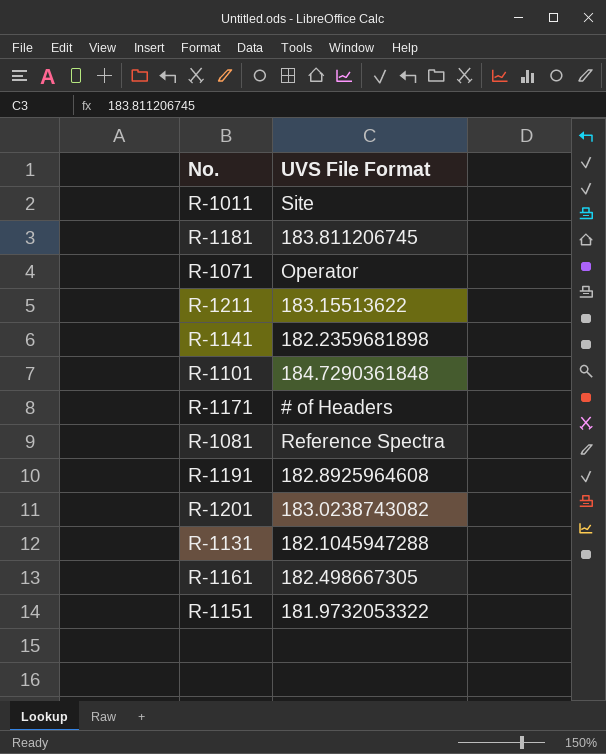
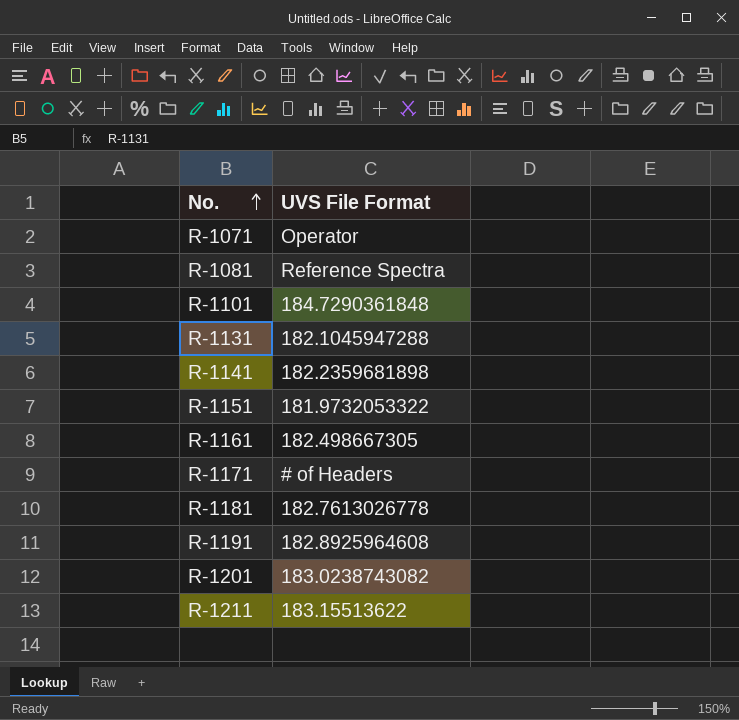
row order: none -> No. ascending
row R-1011: Site -> none
R-1181 | UVS File Format: 183.811206745 -> 182.7613026778

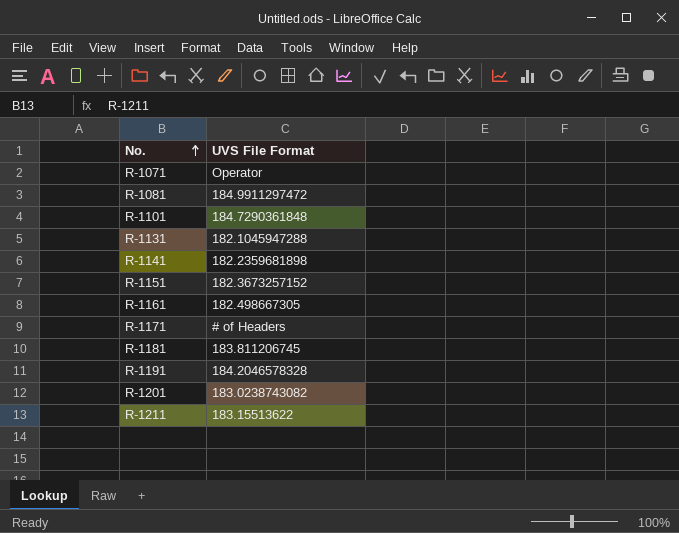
R-1081 | UVS File Format: Reference Spectra -> 184.9911297472
R-1151 | UVS File Format: 181.9732053322 -> 182.3673257152
R-1181 | UVS File Format: 182.7613026778 -> 183.811206745
R-1191 | UVS File Format: 182.8925964608 -> 184.2046578328

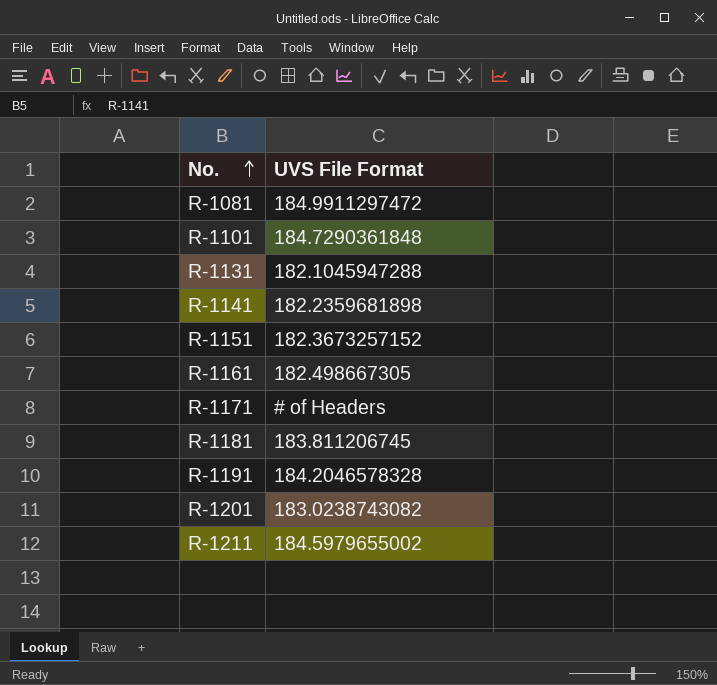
row R-1071: Operator -> none
R-1211 | UVS File Format: 183.15513622 -> 184.5979655002

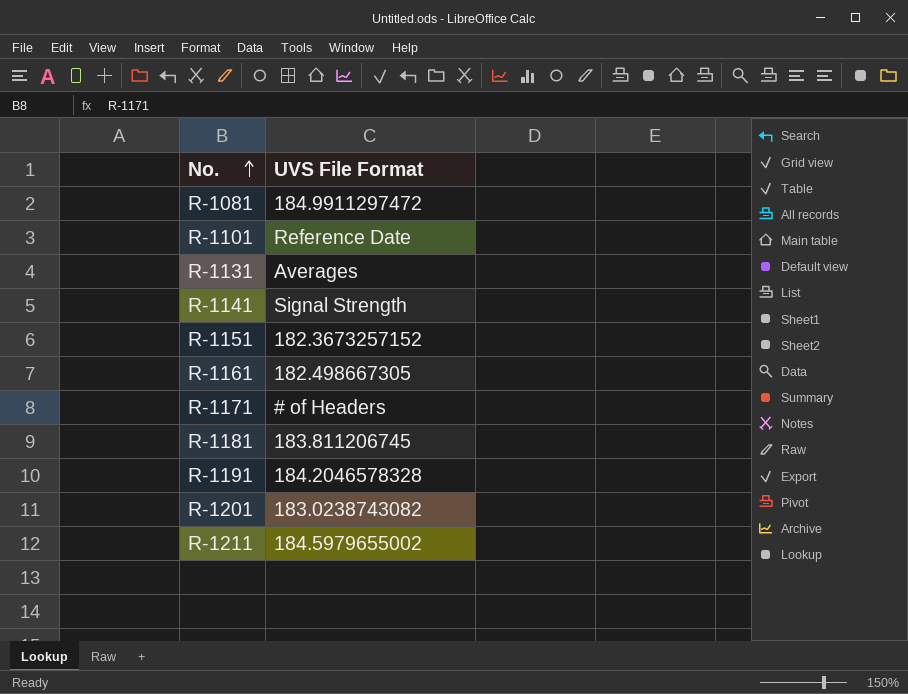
R-1101 | UVS File Format: 184.7290361848 -> Reference Date
R-1131 | UVS File Format: 182.1045947288 -> Averages
R-1141 | UVS File Format: 182.2359681898 -> Signal Strength

